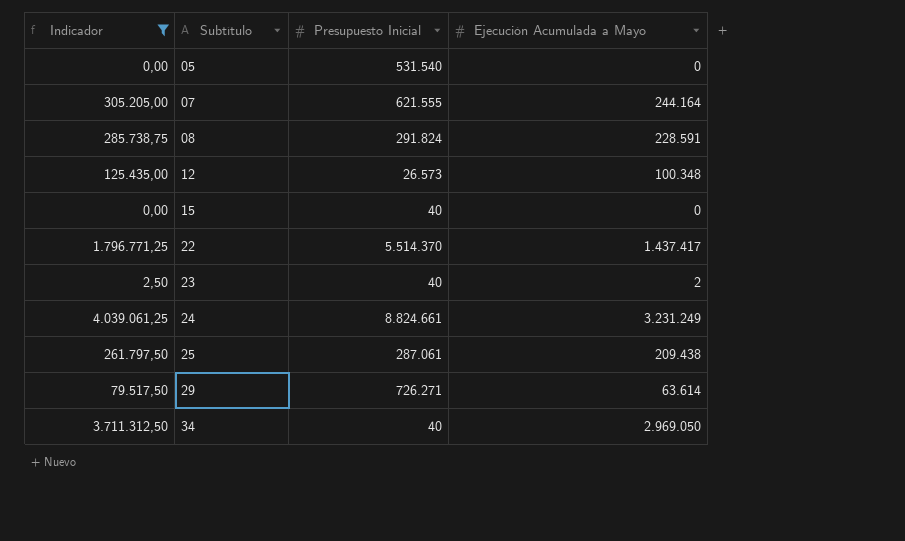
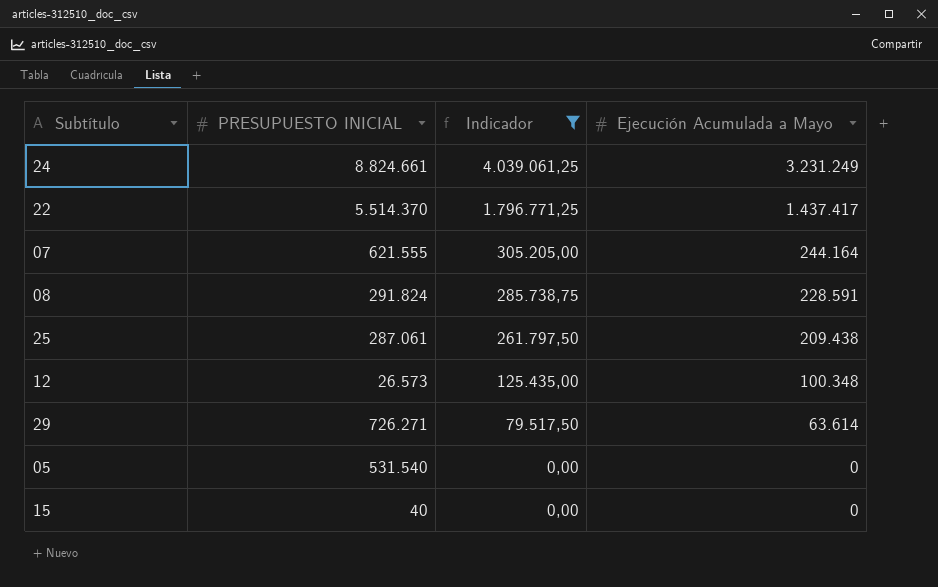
row order: Subtítulo ascending -> Indicador descending
column name: Presupuesto Inicial -> PRESUPUESTO INICIAL
column Indicador | position: 1 -> 3
row 23: 2,50 | 40 | 2 -> none
row 34: 3.711.312,50 | 40 | 2.969.050 -> none

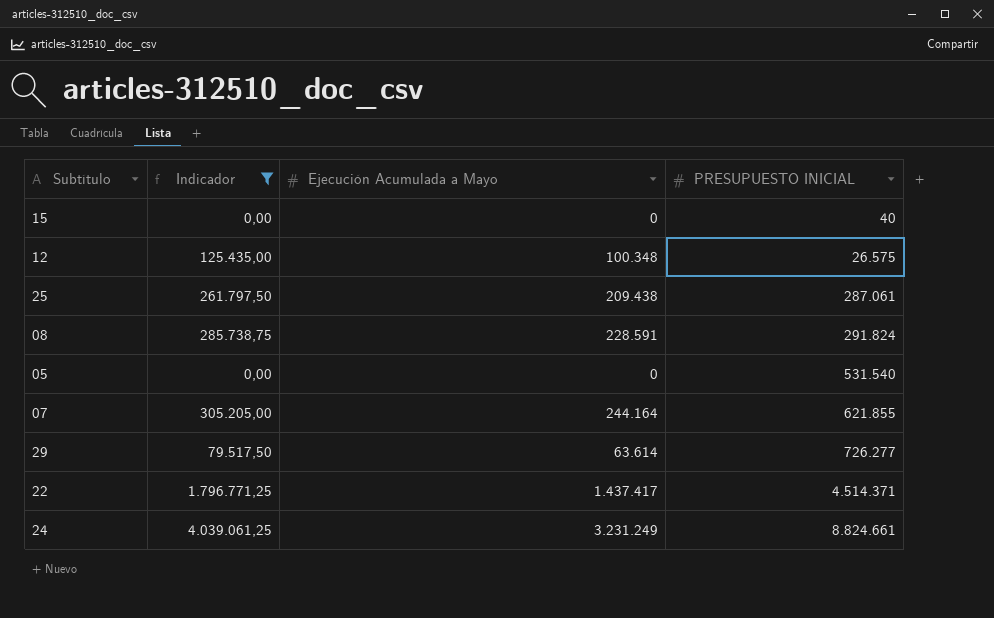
row order: Indicador descending -> PRESUPUESTO INICIAL ascending
column PRESUPUESTO INICIAL | position: 2 -> 4
12 | PRESUPUESTO INICIAL: 26.573 -> 26.575
07 | PRESUPUESTO INICIAL: 621.555 -> 621.855
29 | PRESUPUESTO INICIAL: 726.271 -> 726.277
22 | PRESUPUESTO INICIAL: 5.514.370 -> 4.514.371

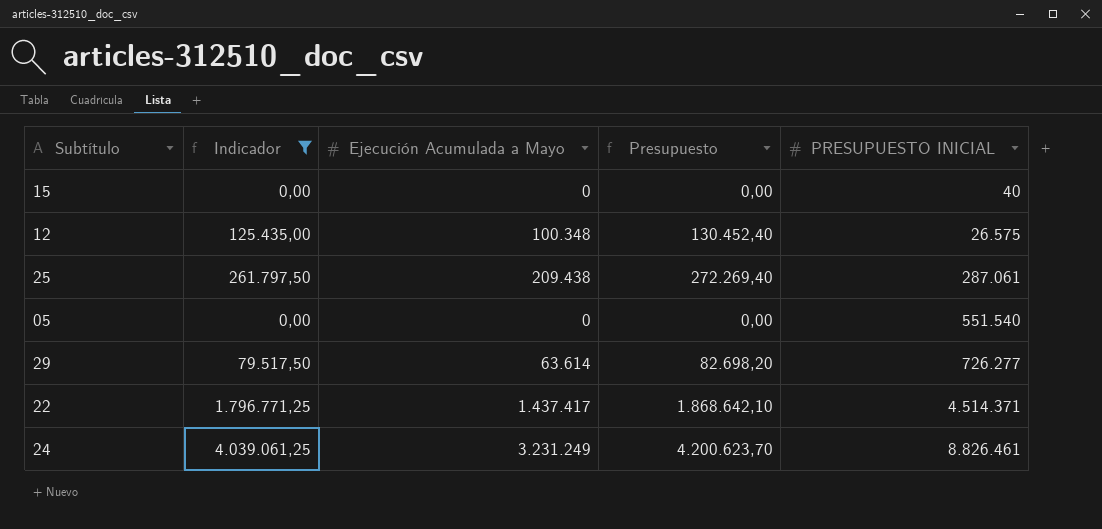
column Presupuesto | formula: none -> [Ejecución Acumulada a Mayo] * 1,3
row 08: 285.738,75 | 228.591 | 291.824 -> none
row 07: 305.205,00 | 244.164 | 621.855 -> none
05 | PRESUPUESTO INICIAL: 531.540 -> 551.540
24 | PRESUPUESTO INICIAL: 8.824.661 -> 8.826.461

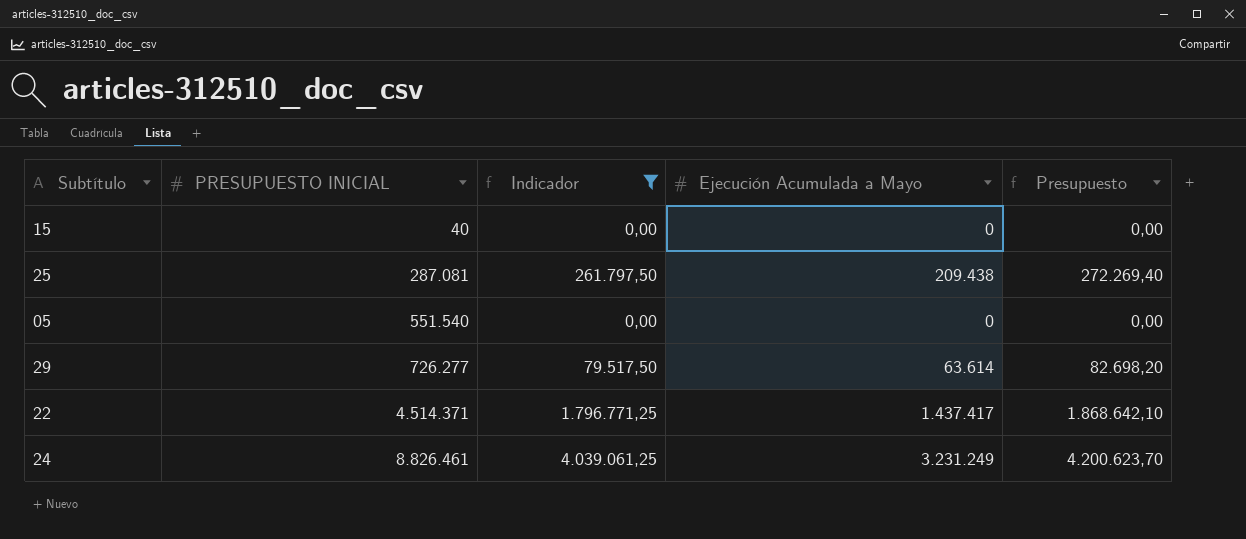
column PRESUPUESTO INICIAL | position: 5 -> 2
row 12: 125.435,00 | 100.348 | 130.452,40 | 26.575 -> none
25 | PRESUPUESTO INICIAL: 287.061 -> 287.081

